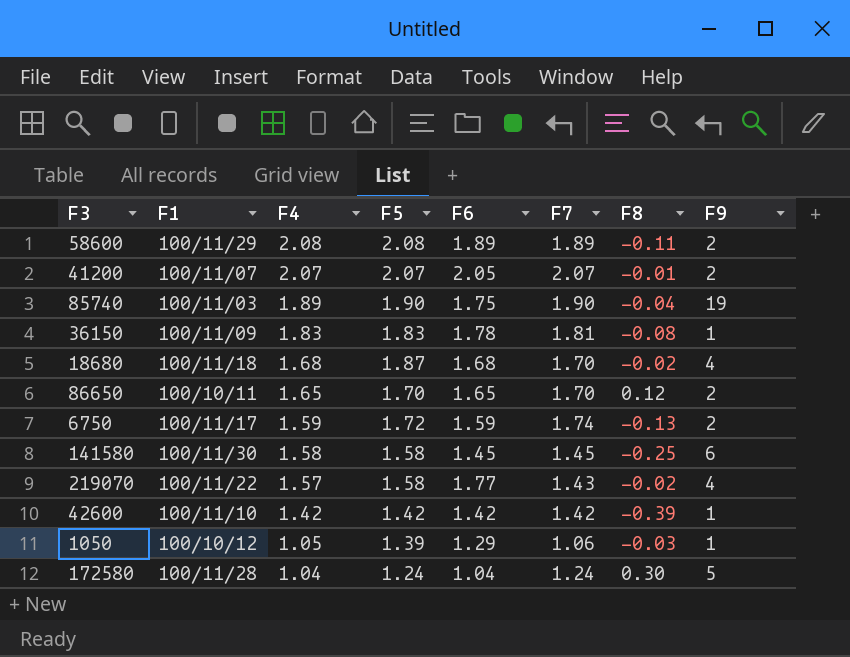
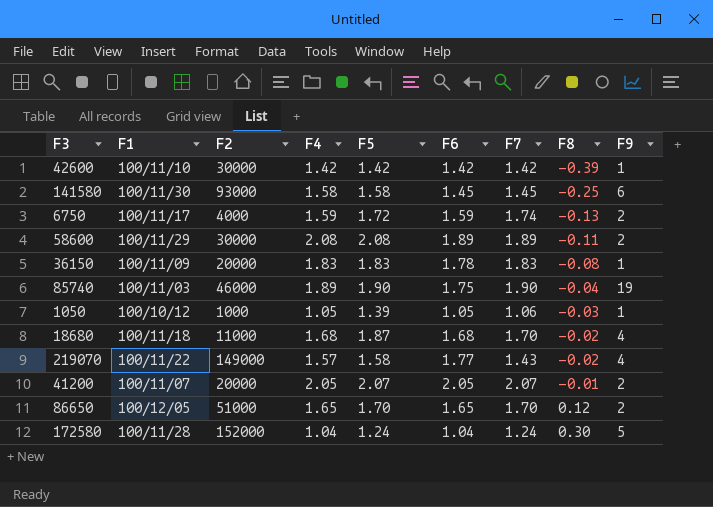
row order: F4 descending -> F8 ascending
column F2 | position: none -> 3
36150 | F7: 1.81 -> 1.83
1050 | F6: 1.29 -> 1.05
41200 | F4: 2.07 -> 2.05
86650 | F1: 100/10/11 -> 100/12/05

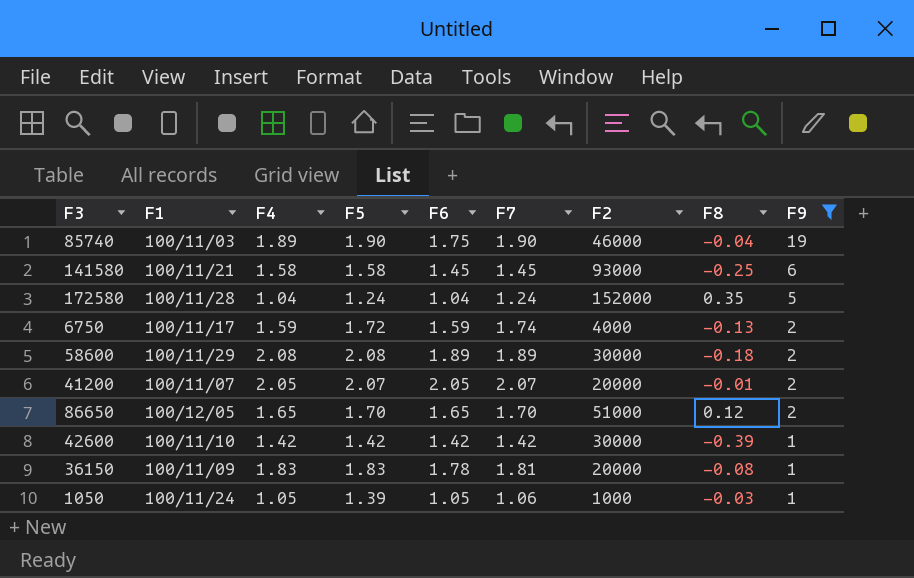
filter: none -> F9 != 4
row order: F8 ascending -> F9 descending
column F2 | position: 3 -> 7
141580 | F1: 100/11/30 -> 100/11/21
172580 | F8: 0.30 -> 0.35
58600 | F8: -0.11 -> -0.18
36150 | F7: 1.83 -> 1.81
1050 | F1: 100/10/12 -> 100/11/24

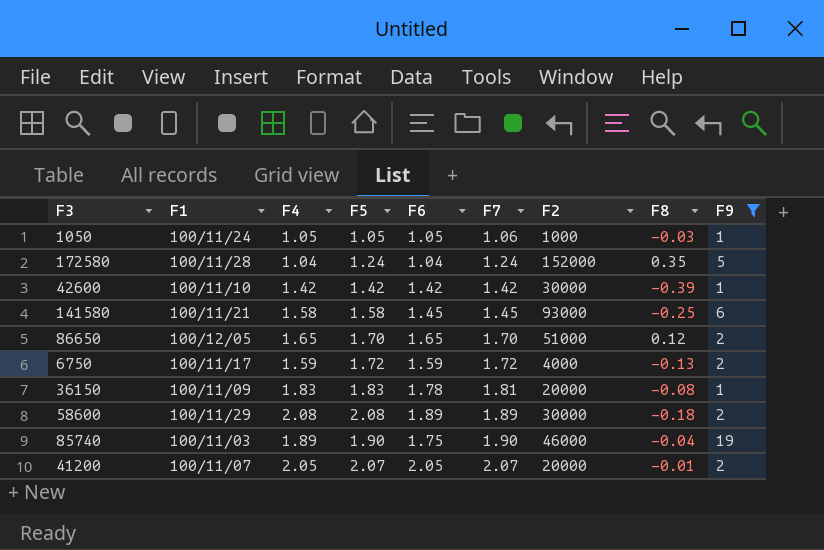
row order: F9 descending -> F7 ascending
1050 | F5: 1.39 -> 1.05
6750 | F7: 1.74 -> 1.72

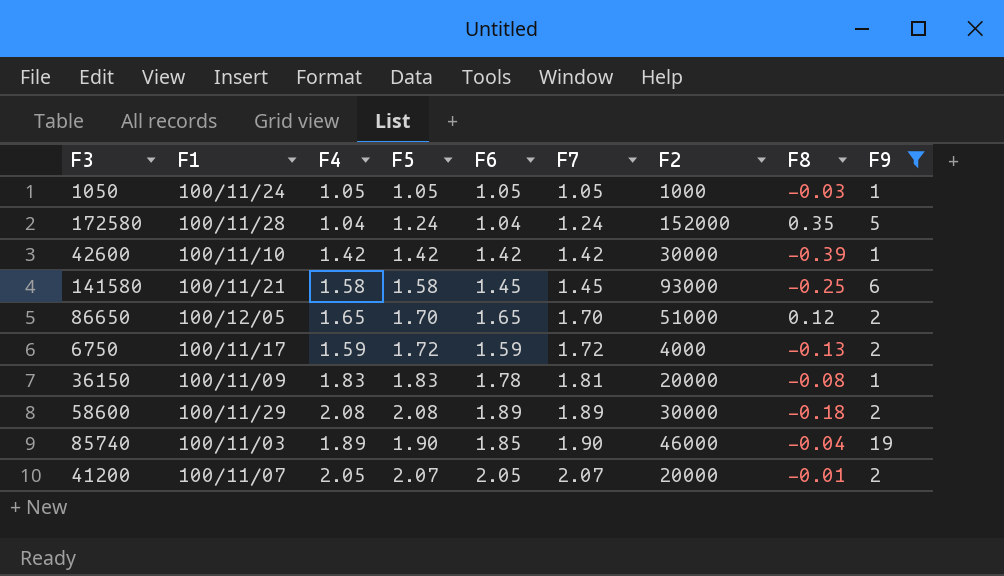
1050 | F7: 1.06 -> 1.05
85740 | F6: 1.75 -> 1.85

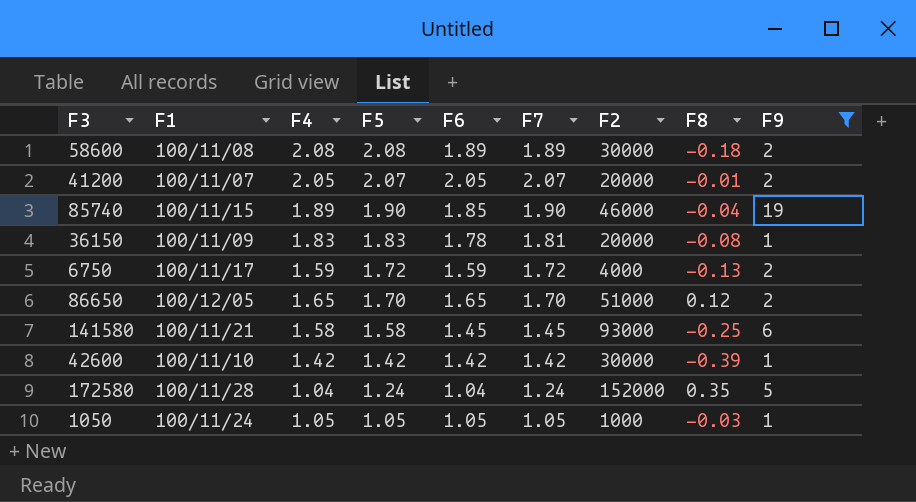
row order: F7 ascending -> F5 descending
58600 | F1: 100/11/29 -> 100/11/08
85740 | F1: 100/11/03 -> 100/11/15

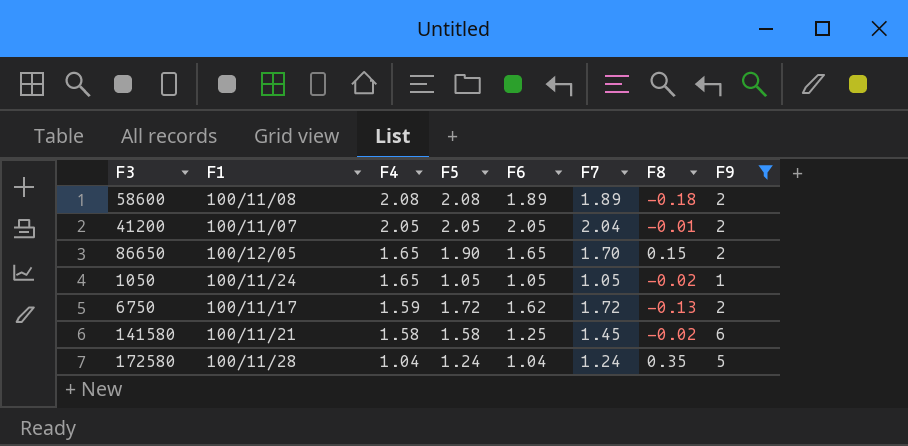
row order: F5 descending -> F4 descending
column F2 | position: 7 -> none
row 85740: 100/11/15 | 1.89 | 1.90 | 1.85 | 1.90 | 46000 | -0.04 | 19 -> none
row 36150: 100/11/09 | 1.83 | 1.83 | 1.78 | 1.81 | 20000 | -0.08 | 1 -> none
row 42600: 100/11/10 | 1.42 | 1.42 | 1.42 | 1.42 | 30000 | -0.39 | 1 -> none
41200 | F5: 2.07 -> 2.05
41200 | F7: 2.07 -> 2.04
86650 | F5: 1.70 -> 1.90
86650 | F8: 0.12 -> 0.15
1050 | F4: 1.05 -> 1.65
1050 | F8: -0.03 -> -0.02
6750 | F6: 1.59 -> 1.62
141580 | F6: 1.45 -> 1.25
141580 | F8: -0.25 -> -0.02

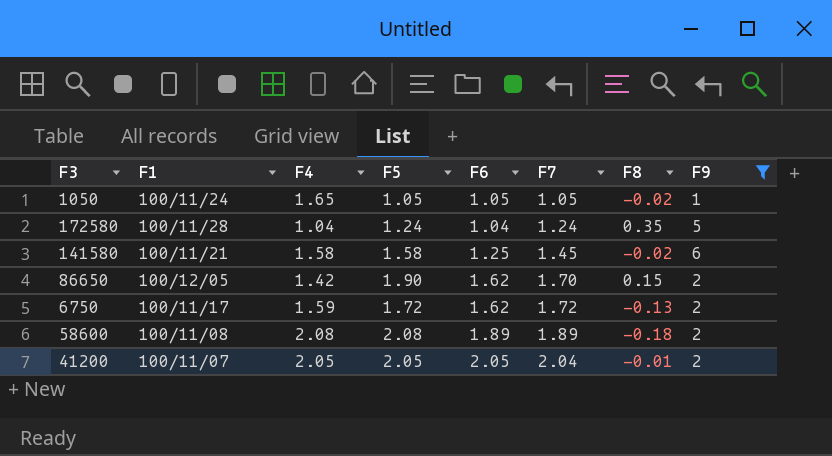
row order: F4 descending -> F7 ascending
86650 | F4: 1.65 -> 1.42
86650 | F6: 1.65 -> 1.62

